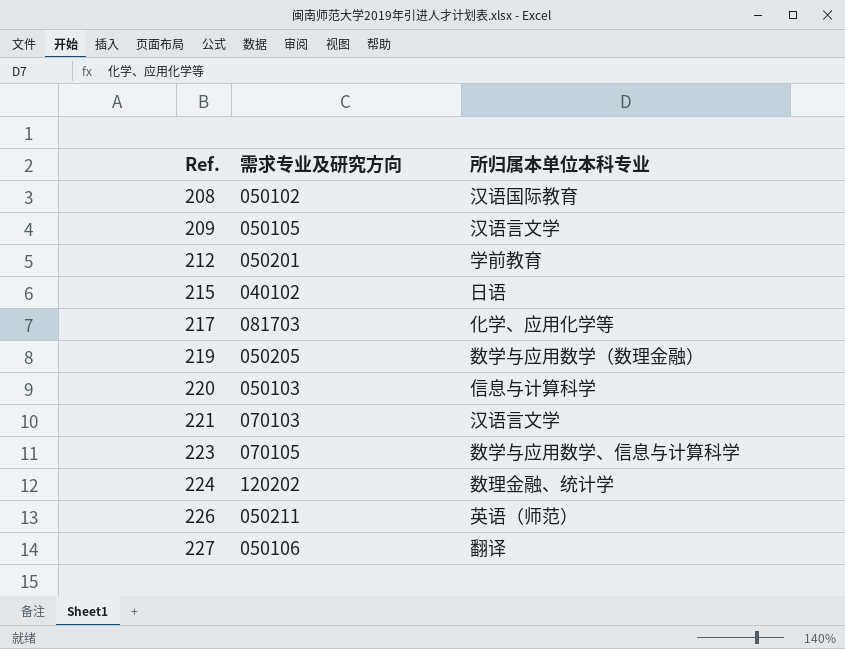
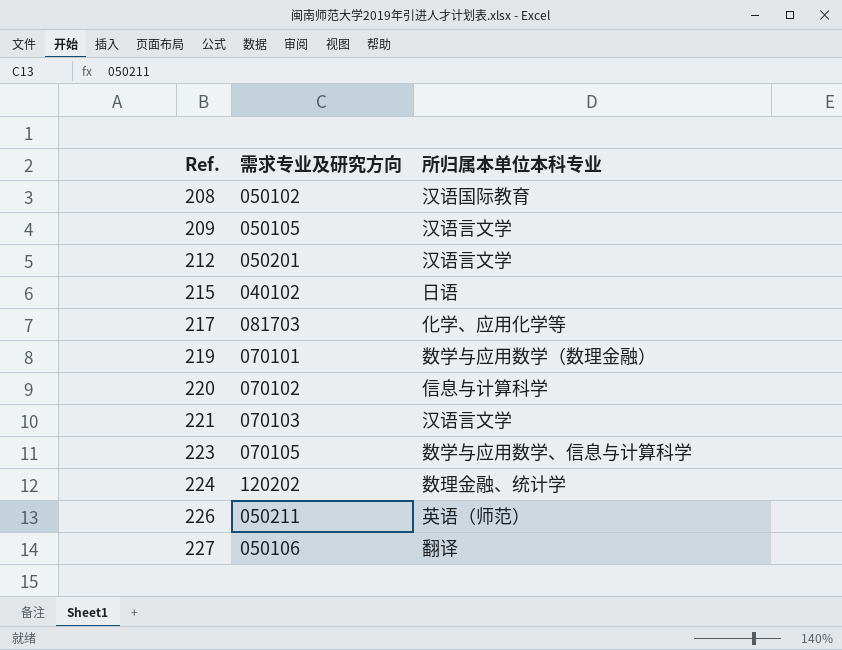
212 | 所归属本单位本科专业: 学前教育 -> 汉语言文学
219 | 需求专业及研究方向: 050205 -> 070101
220 | 需求专业及研究方向: 050103 -> 070102

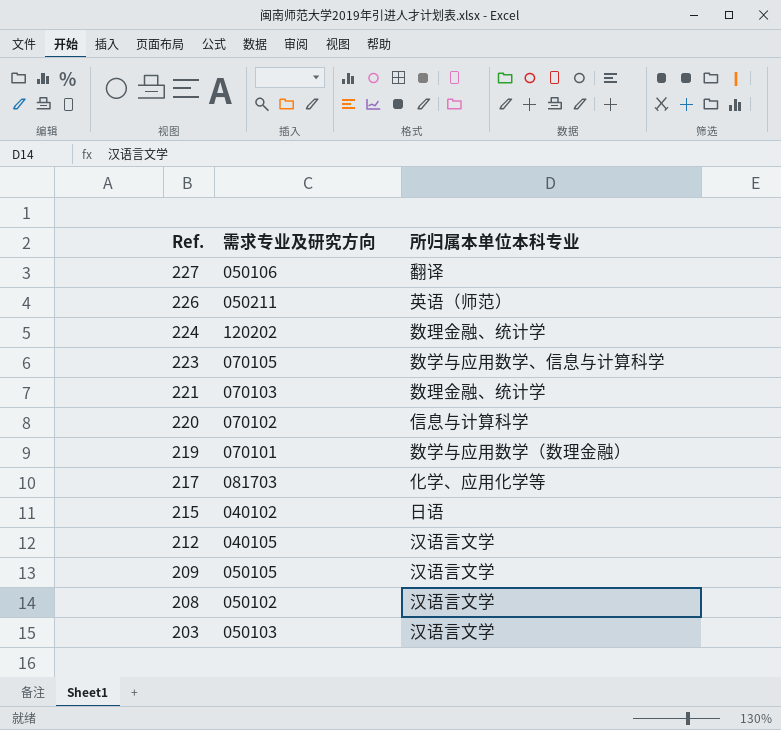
row order: Ref. ascending -> Ref. descending
221 | 所归属本单位本科专业: 汉语言文学 -> 数理金融、统计学
212 | 需求专业及研究方向: 050201 -> 040105
208 | 所归属本单位本科专业: 汉语国际教育 -> 汉语言文学
row 203: none -> 050103 | 汉语言文学

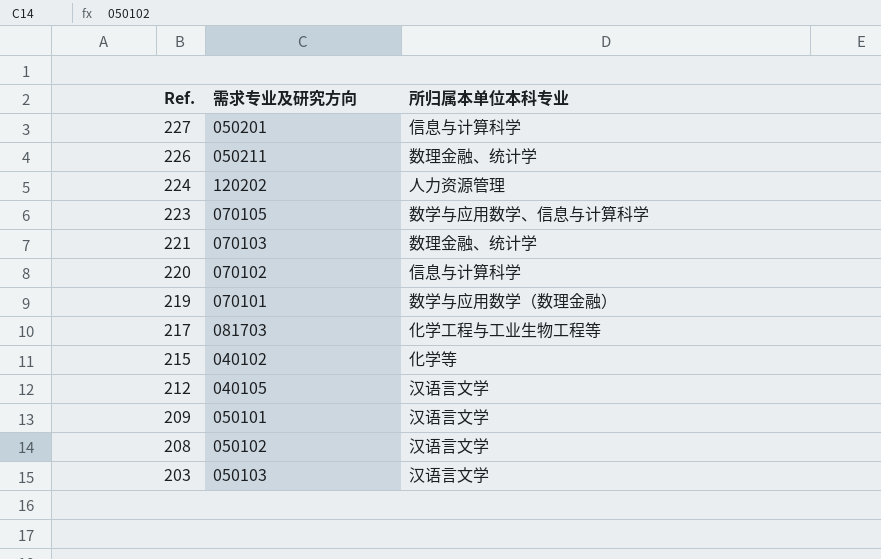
227 | 需求专业及研究方向: 050106 -> 050201
227 | 所归属本单位本科专业: 翻译 -> 信息与计算科学
226 | 所归属本单位本科专业: 英语（师范） -> 数理金融、统计学
224 | 所归属本单位本科专业: 数理金融、统计学 -> 人力资源管理
217 | 所归属本单位本科专业: 化学、应用化学等 -> 化学工程与工业生物工程等
215 | 所归属本单位本科专业: 日语 -> 化学等
209 | 需求专业及研究方向: 050105 -> 050101

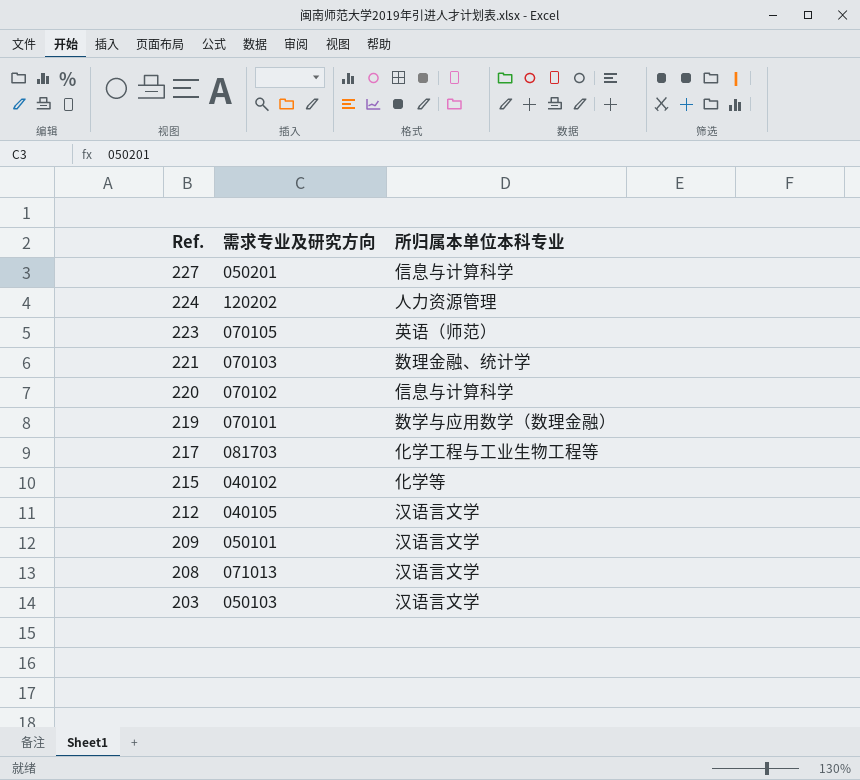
row 226: 050211 | 数理金融、统计学 -> none
223 | 所归属本单位本科专业: 数学与应用数学、信息与计算科学 -> 英语（师范）
208 | 需求专业及研究方向: 050102 -> 071013

